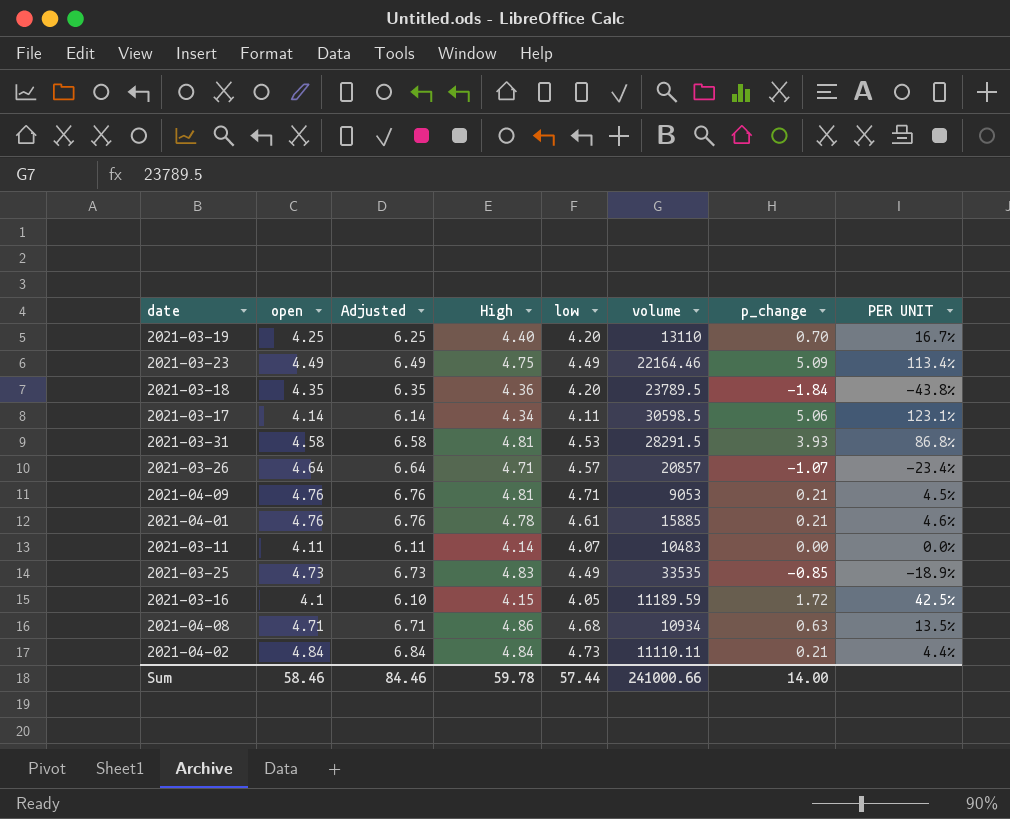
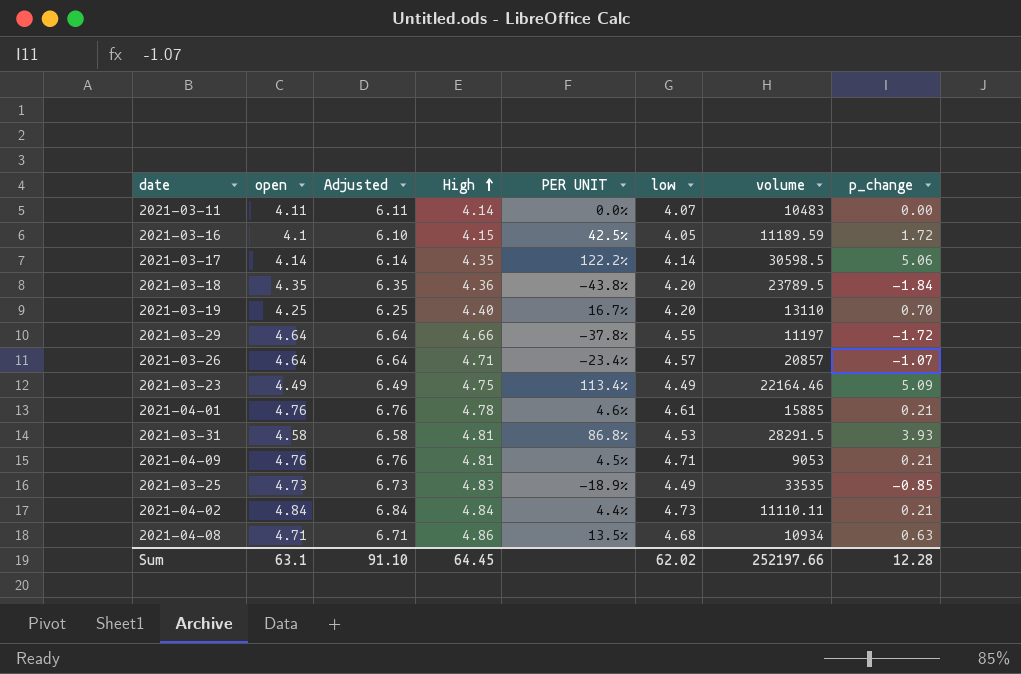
row order: none -> High ascending
column PER UNIT | position: 8 -> 5
2021-03-17 | High: 4.34 -> 4.35
2021-03-17 | PER UNIT: 123.1% -> 122.2%
2021-03-17 | low: 4.11 -> 4.14
row 2021-03-29: none -> 4.64 | 6.64 | 4.66 | -37.8% | 4.55 | 11197 | -1.72
Sum | open: 58.46 -> 63.1
Sum | Adjusted: 84.46 -> 91.10
Sum | High: 59.78 -> 64.45
Sum | low: 57.44 -> 62.02
Sum | volume: 241000.66 -> 252197.66
Sum | p_change: 14.00 -> 12.28

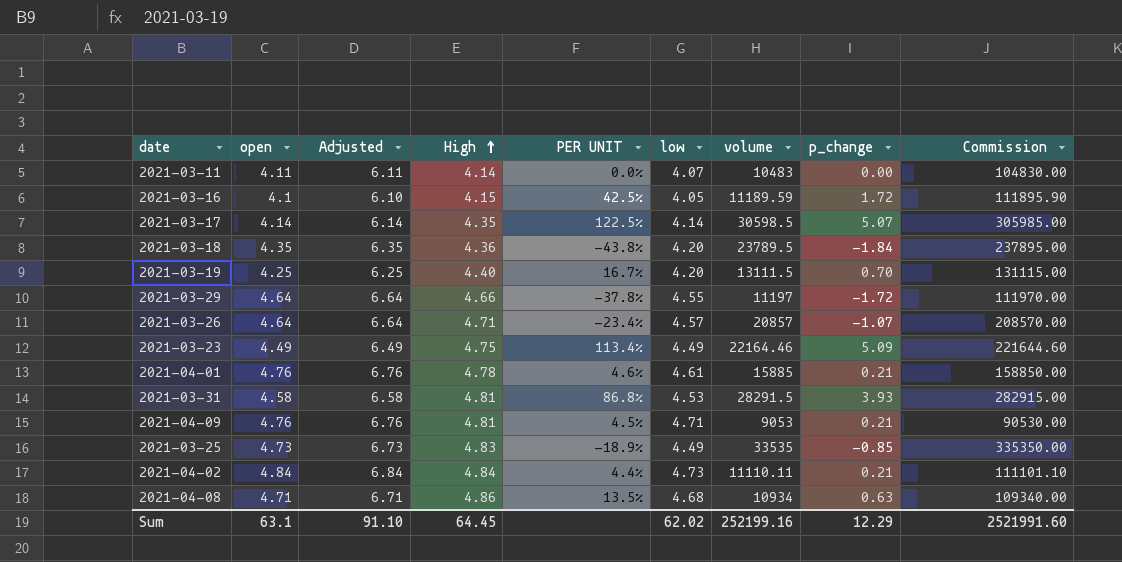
column Commission | formula: none -> [volume] * 10
2021-03-17 | PER UNIT: 122.2% -> 122.5%
2021-03-17 | p_change: 5.06 -> 5.07
2021-03-19 | volume: 13110 -> 13111.5
Sum | volume: 252197.66 -> 252199.16
Sum | p_change: 12.28 -> 12.29

